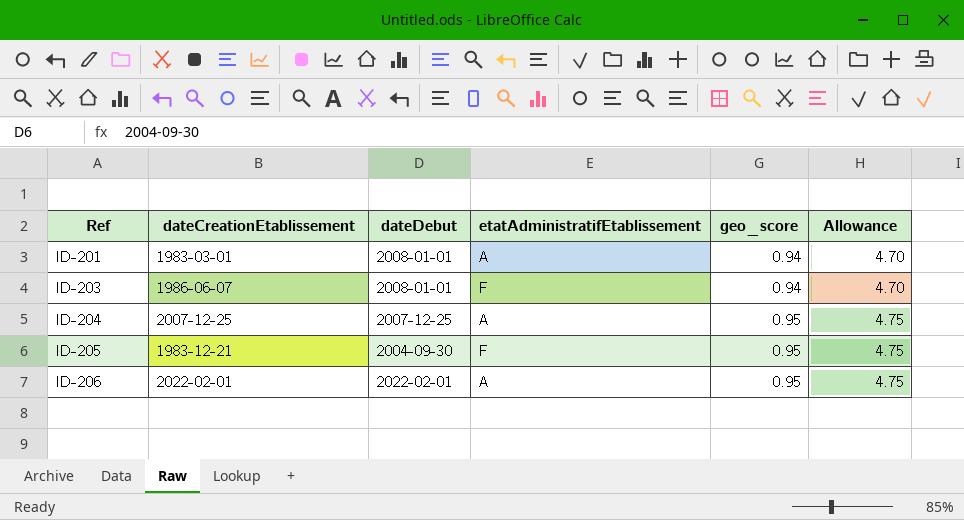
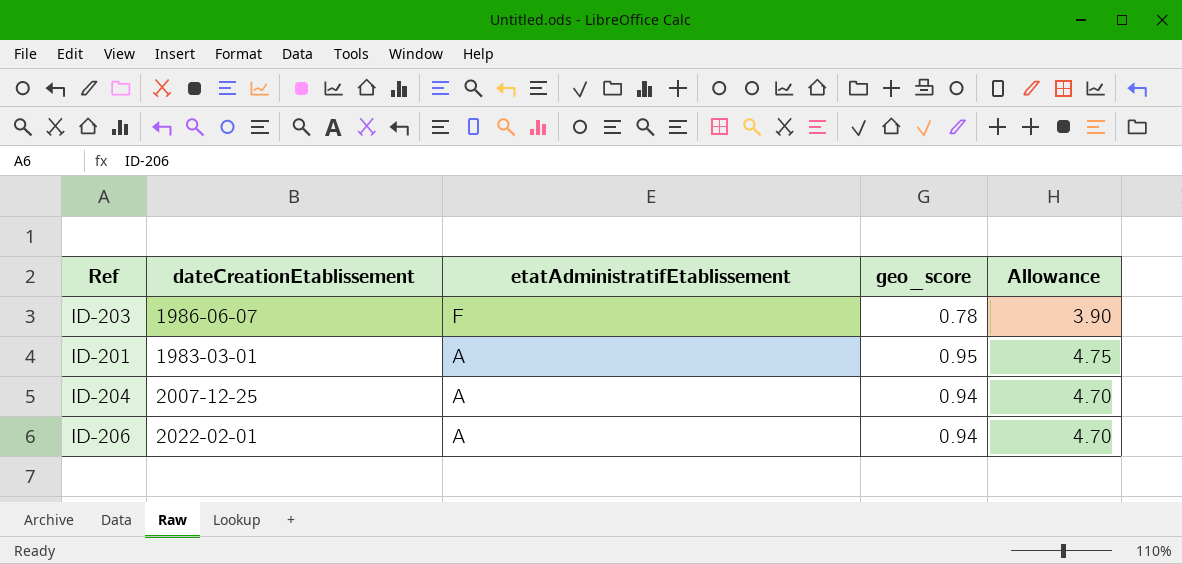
row order: Ref ascending -> etatAdministratifEtablissement descending
column dateDebut | position: 3 -> none
row ID-205: 1983-12-21 | 2004-09-30 | F | 0.95 | 4.75 -> none
ID-203 | geo_score: 0.94 -> 0.78
ID-203 | Allowance: 4.70 -> 3.90
ID-201 | geo_score: 0.94 -> 0.95
ID-201 | Allowance: 4.70 -> 4.75
ID-204 | geo_score: 0.95 -> 0.94
ID-204 | Allowance: 4.75 -> 4.70
ID-206 | geo_score: 0.95 -> 0.94
ID-206 | Allowance: 4.75 -> 4.70

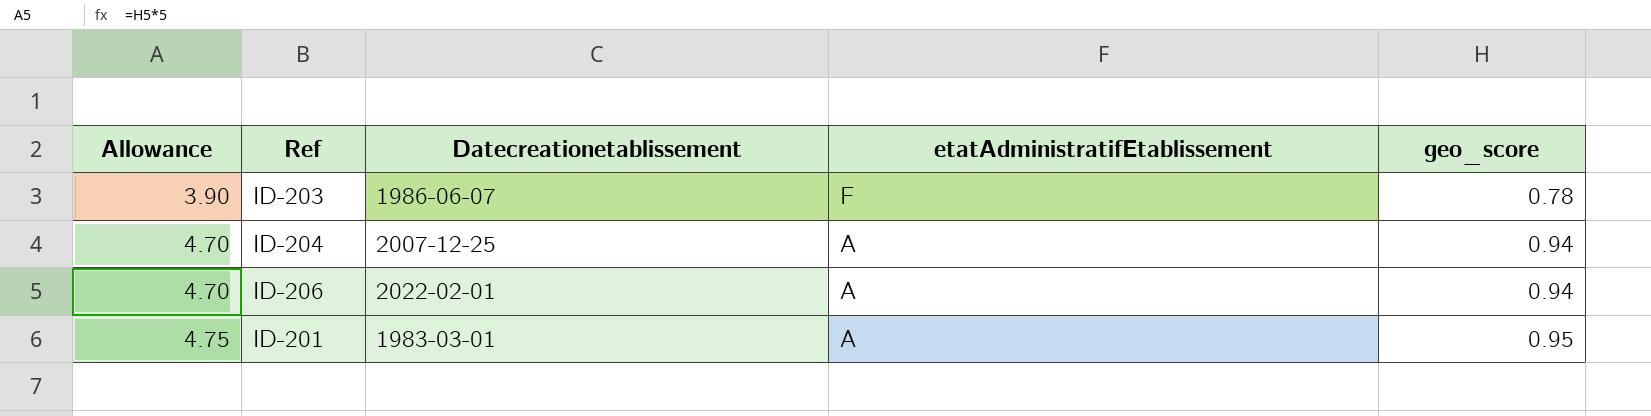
row order: etatAdministratifEtablissement descending -> Allowance ascending
column Allowance | position: 5 -> 1
column name: dateCreationEtablissement -> Datecreationetablissement

